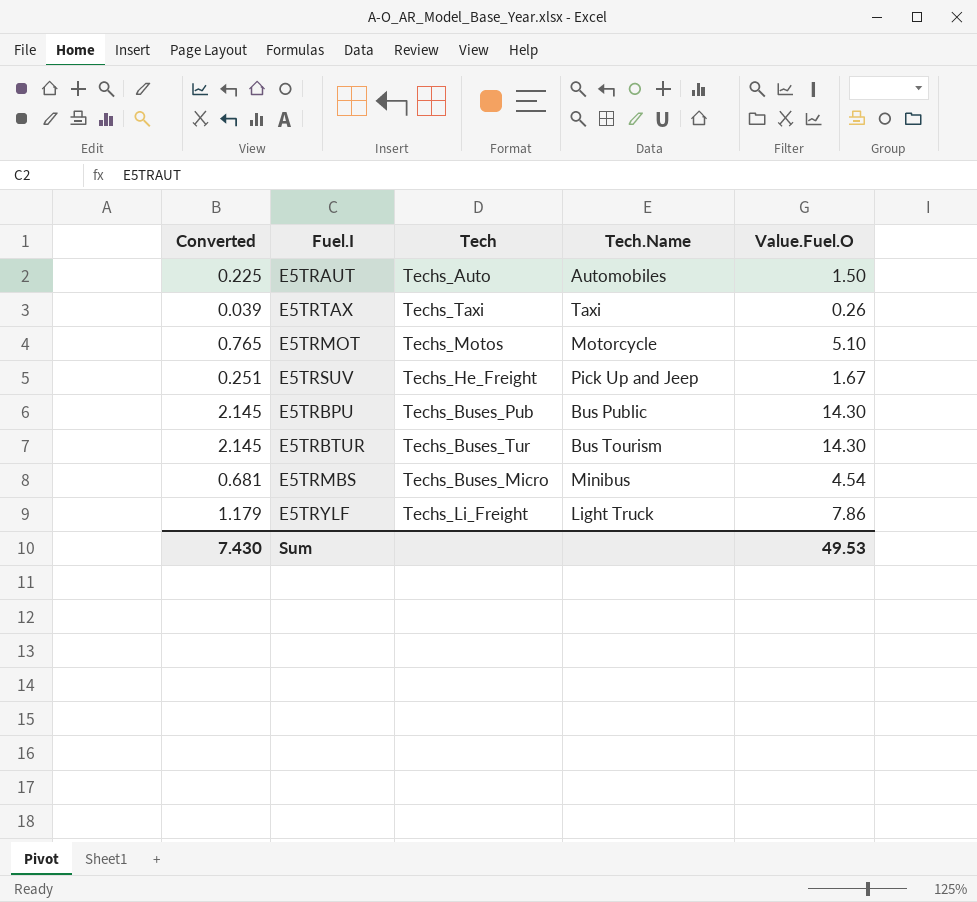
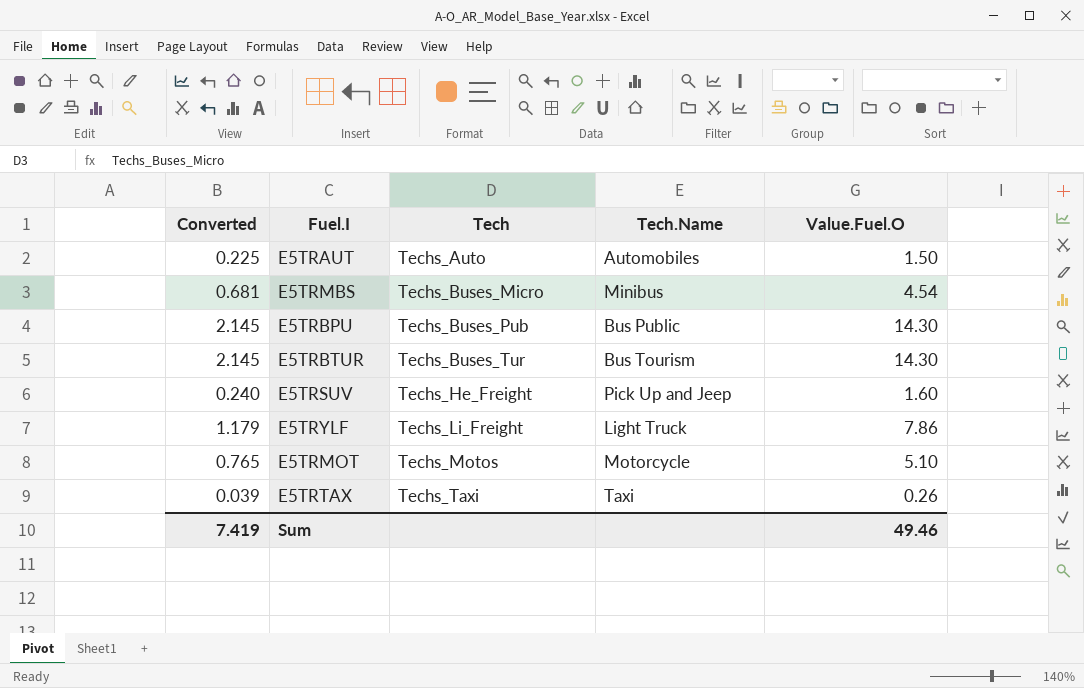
row order: none -> Tech ascending
E5TRSUV | Converted: 0.251 -> 0.240
E5TRSUV | Value.Fuel.O: 1.67 -> 1.60
Sum | Converted: 7.430 -> 7.419
Sum | Value.Fuel.O: 49.53 -> 49.46

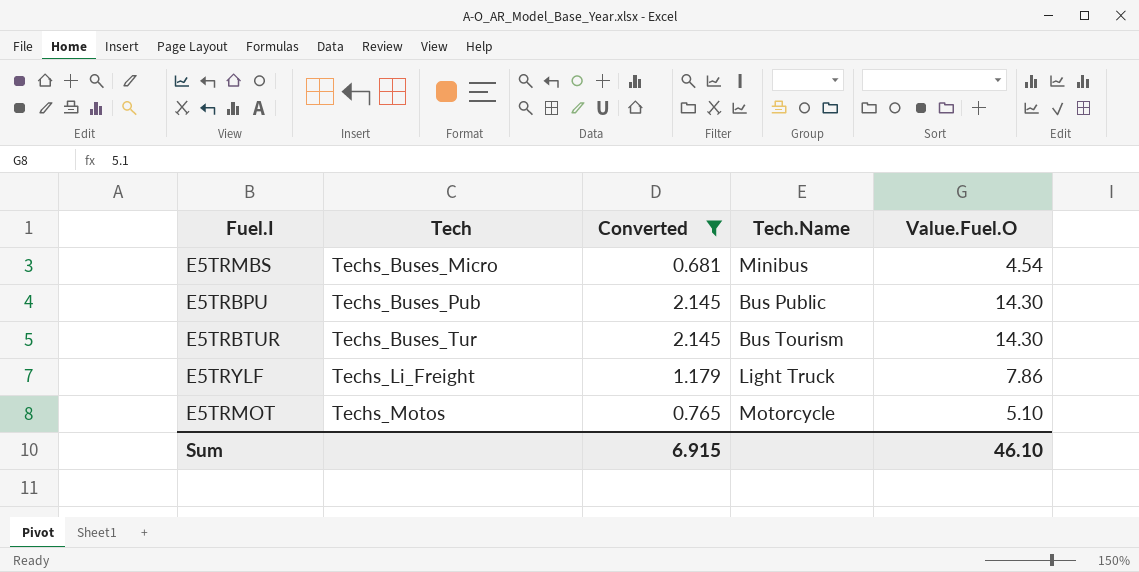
filter: none -> Converted >= 0.681
column Converted | position: 1 -> 3
Sum | Converted: 7.419 -> 6.915
Sum | Value.Fuel.O: 49.46 -> 46.10

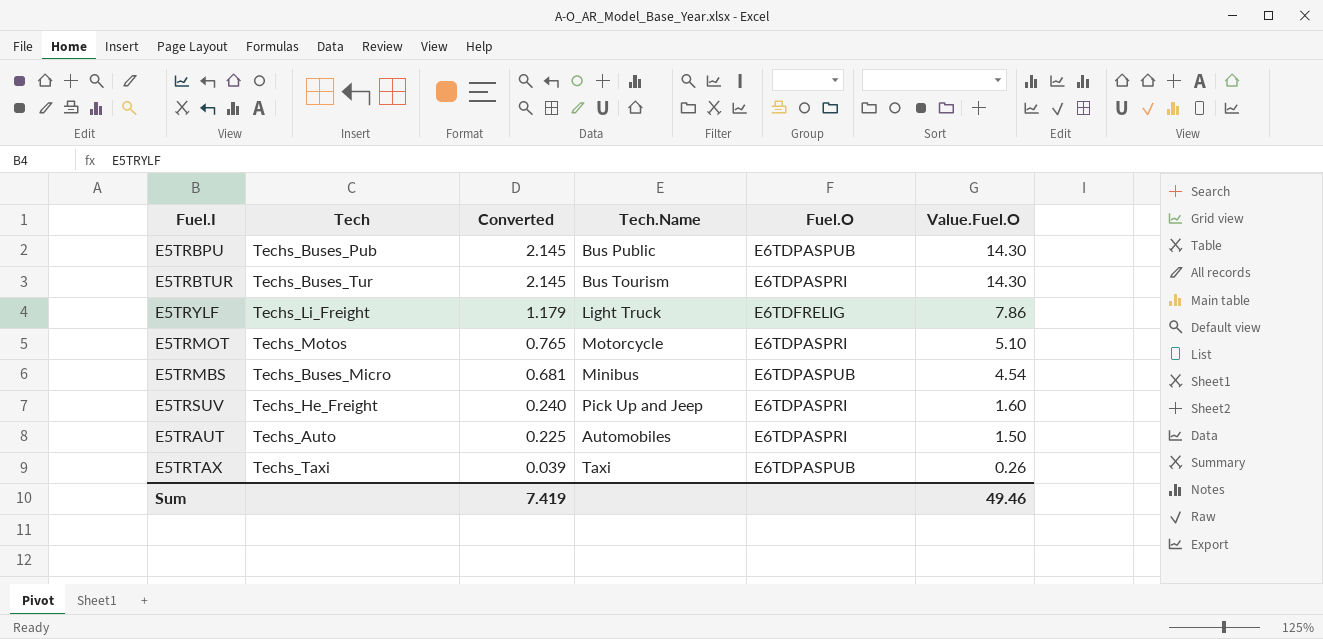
filter: Converted >= 0.681 -> none
row order: Tech ascending -> Converted descending
column Fuel.O | position: none -> 5
Sum | Converted: 6.915 -> 7.419
Sum | Value.Fuel.O: 46.10 -> 49.46

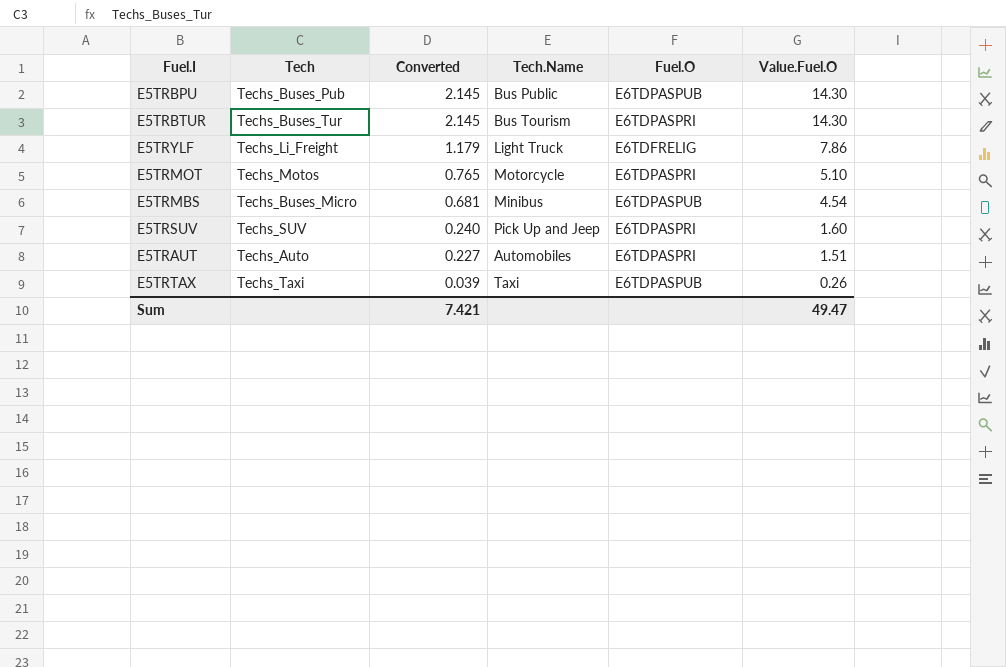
E5TRSUV | Tech: Techs_He_Freight -> Techs_SUV
E5TRAUT | Converted: 0.225 -> 0.227
E5TRAUT | Value.Fuel.O: 1.50 -> 1.51
Sum | Converted: 7.419 -> 7.421
Sum | Value.Fuel.O: 49.46 -> 49.47

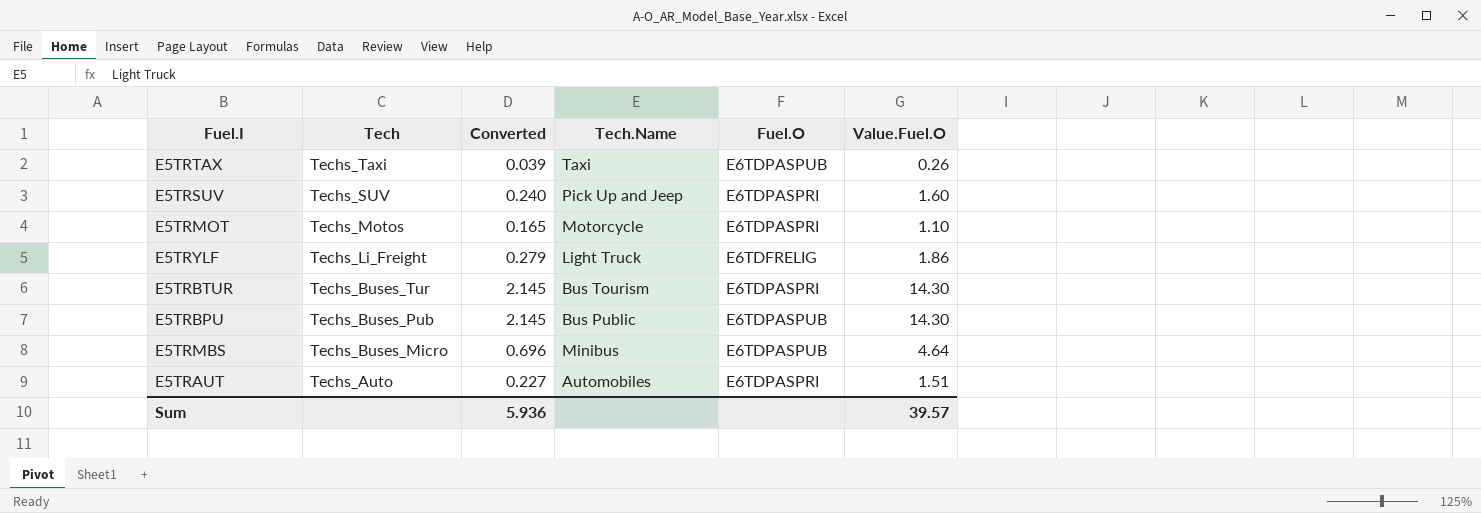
row order: Converted descending -> Tech descending
E5TRMOT | Converted: 0.765 -> 0.165
E5TRMOT | Value.Fuel.O: 5.10 -> 1.10
E5TRYLF | Converted: 1.179 -> 0.279
E5TRYLF | Value.Fuel.O: 7.86 -> 1.86
E5TRMBS | Converted: 0.681 -> 0.696
E5TRMBS | Value.Fuel.O: 4.54 -> 4.64
Sum | Converted: 7.421 -> 5.936
Sum | Value.Fuel.O: 49.47 -> 39.57

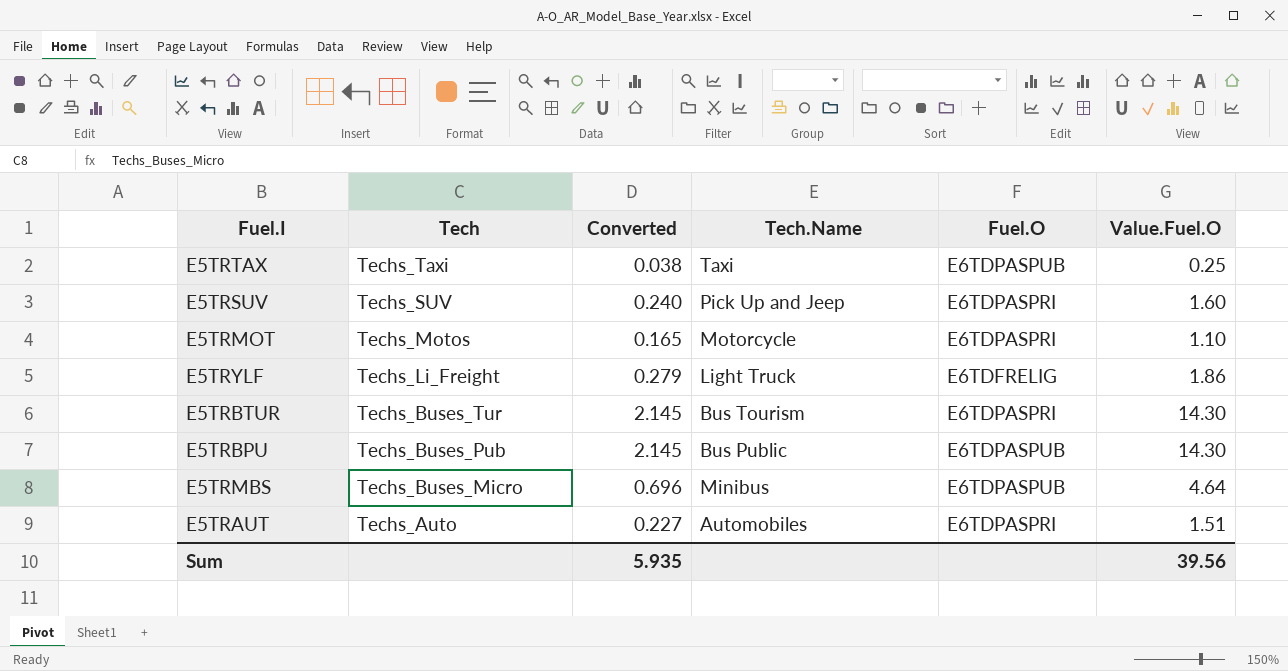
E5TRTAX | Converted: 0.039 -> 0.038
E5TRTAX | Value.Fuel.O: 0.26 -> 0.25
Sum | Converted: 5.936 -> 5.935
Sum | Value.Fuel.O: 39.57 -> 39.56

